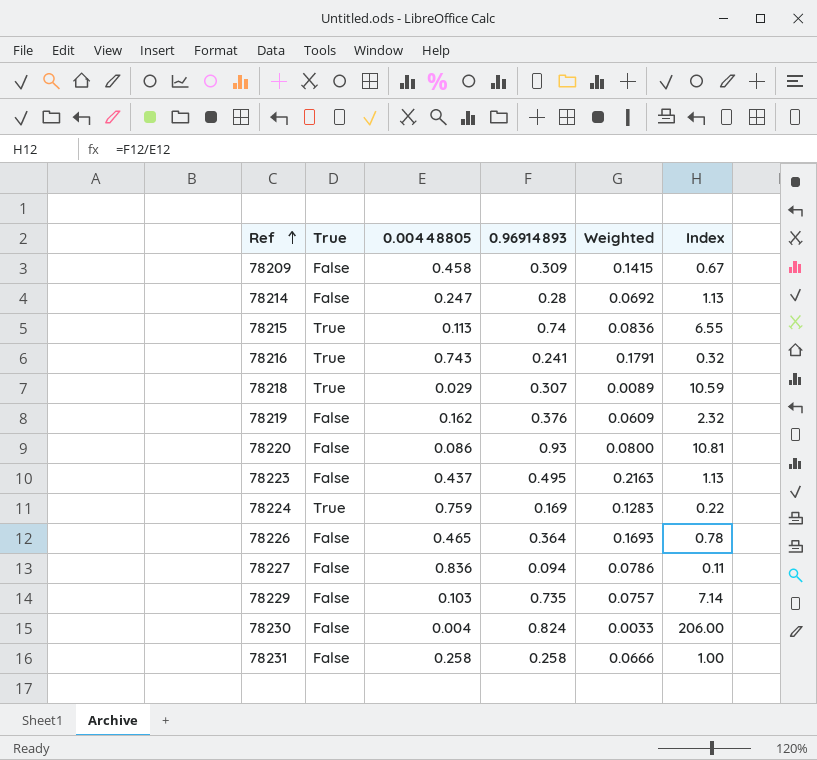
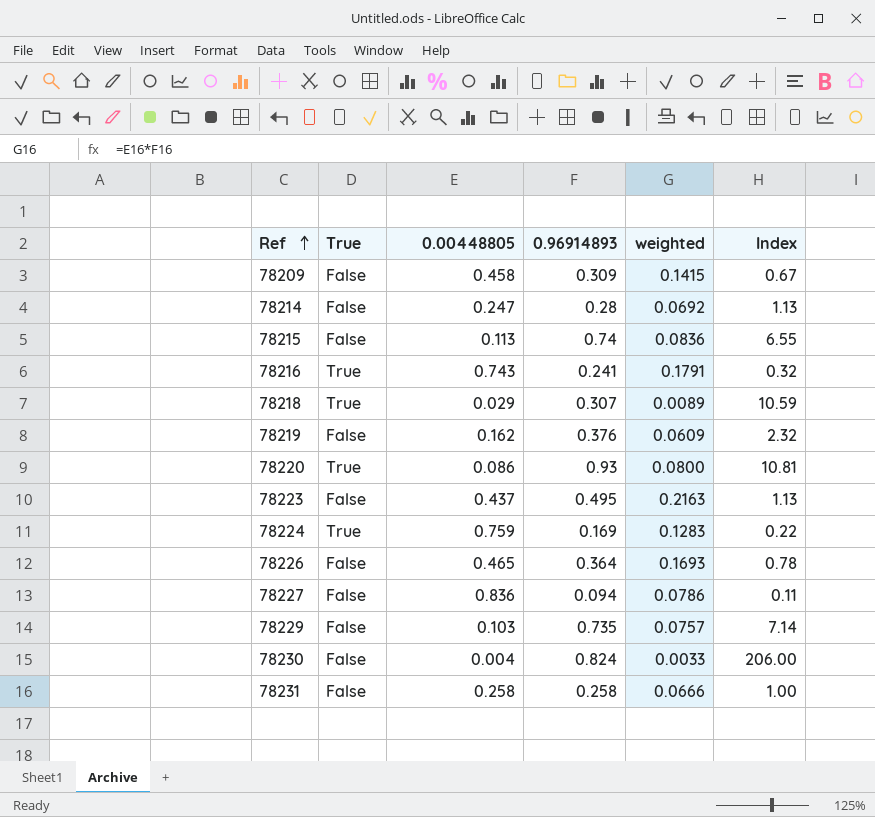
column name: Weighted -> weighted
78215 | True: True -> False
78220 | True: False -> True

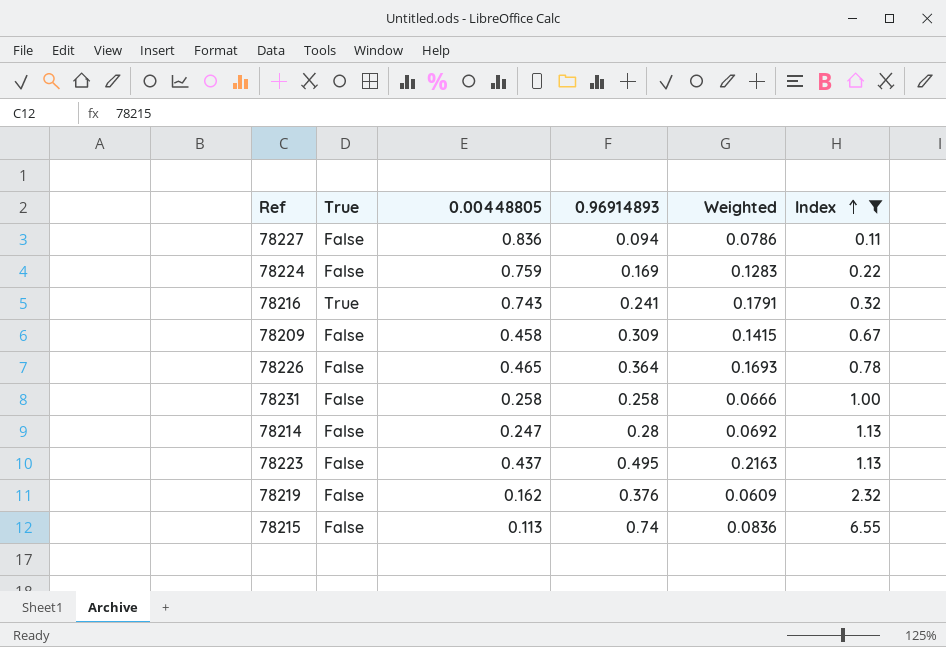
filter: none -> Index <= 6.55
row order: Ref ascending -> Index ascending
column name: weighted -> Weighted
78224 | True: True -> False

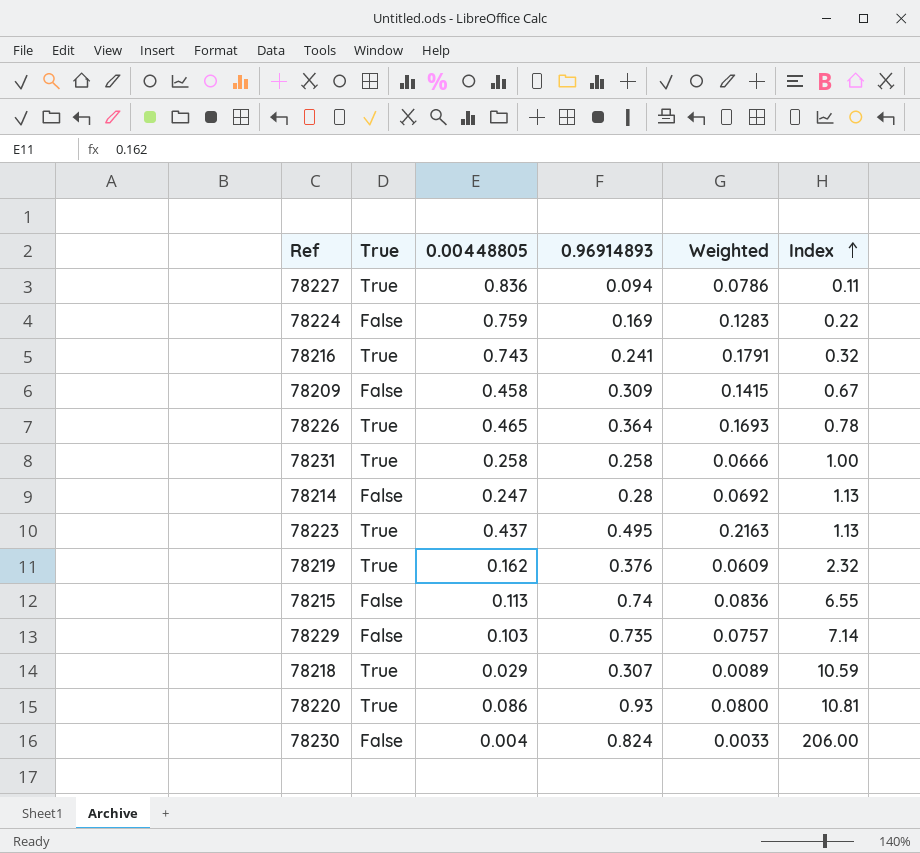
filter: Index <= 6.55 -> none
78227 | True: False -> True
78226 | True: False -> True
78231 | True: False -> True
78223 | True: False -> True
78219 | True: False -> True

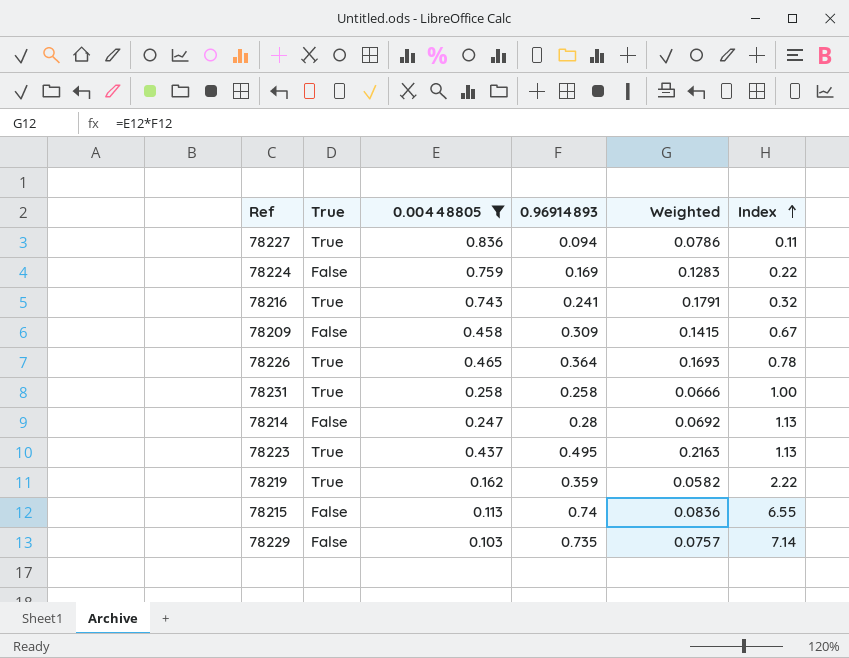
filter: none -> 0.00448805 >= 0.103
78219 | 0.96914893: 0.376 -> 0.359
78219 | Weighted: 0.0609 -> 0.0582
78219 | Index: 2.32 -> 2.22

